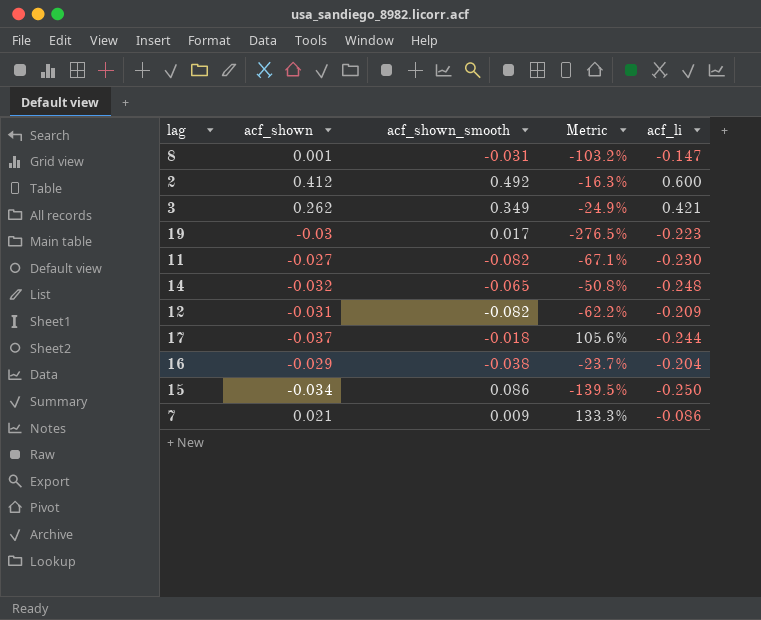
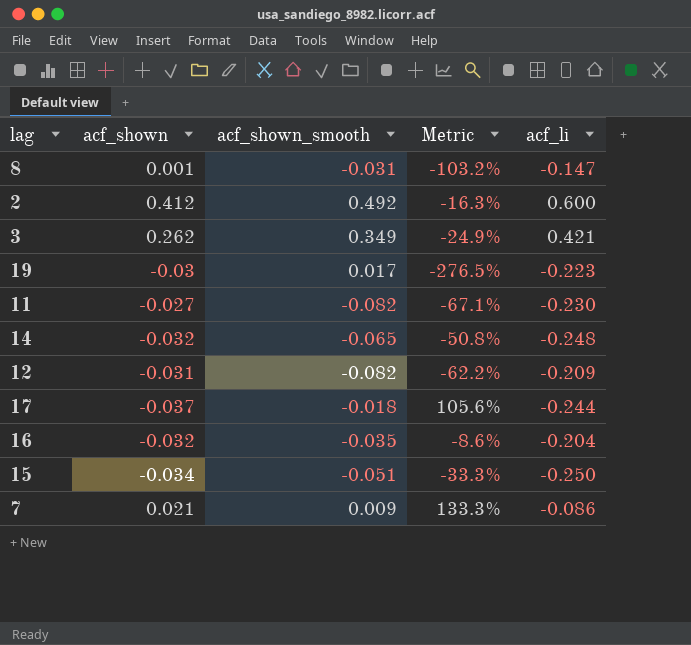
16 | acf_shown: -0.029 -> -0.032
16 | acf_shown_smooth: -0.038 -> -0.035
16 | Metric: -23.7% -> -8.6%
15 | acf_shown_smooth: 0.086 -> -0.051
15 | Metric: -139.5% -> -33.3%

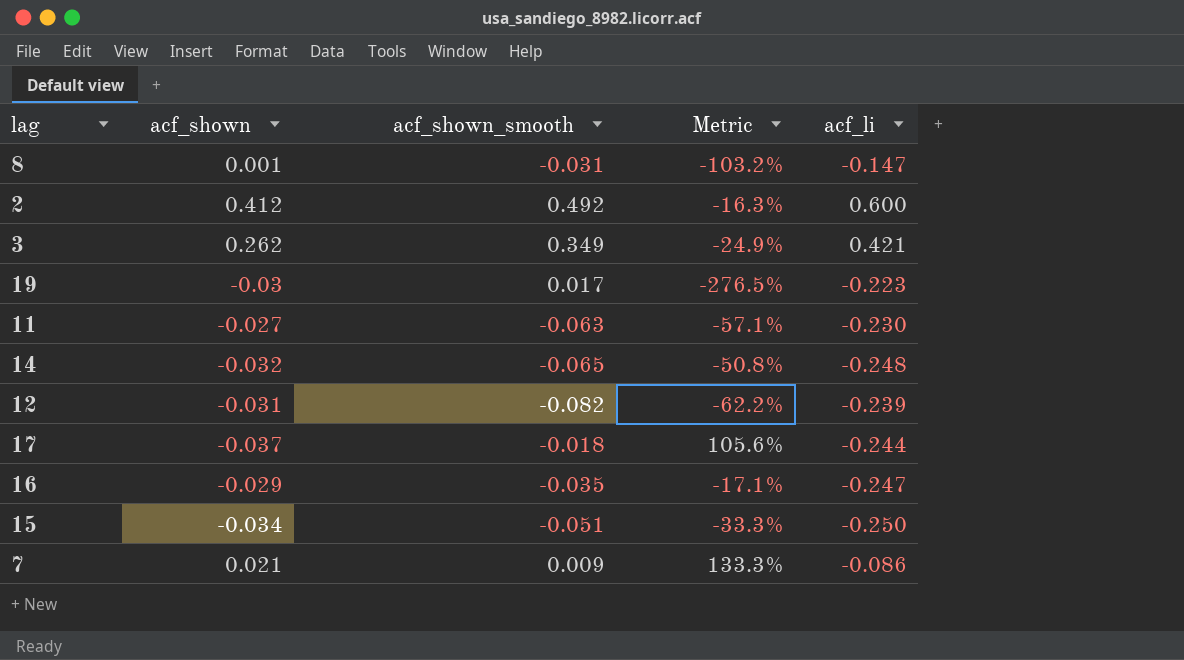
11 | acf_shown_smooth: -0.082 -> -0.063
11 | Metric: -67.1% -> -57.1%
12 | acf_li: -0.209 -> -0.239
16 | acf_shown: -0.032 -> -0.029
16 | Metric: -8.6% -> -17.1%
16 | acf_li: -0.204 -> -0.247

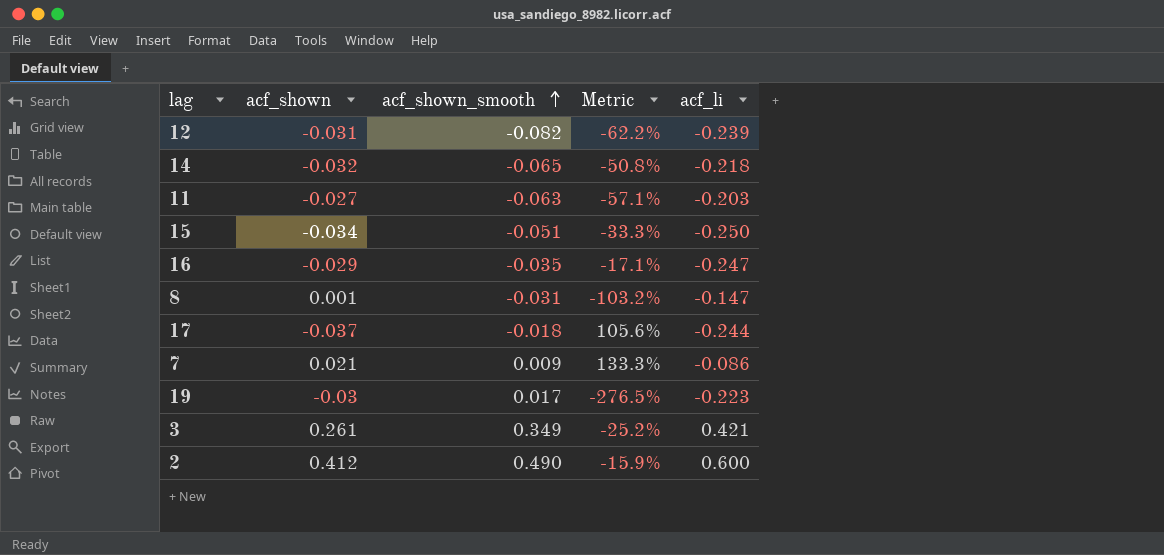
row order: none -> acf_shown_smooth ascending
14 | acf_li: -0.248 -> -0.218
11 | acf_li: -0.230 -> -0.203
3 | acf_shown: 0.262 -> 0.261
3 | Metric: -24.9% -> -25.2%
2 | acf_shown_smooth: 0.492 -> 0.490
2 | Metric: -16.3% -> -15.9%

